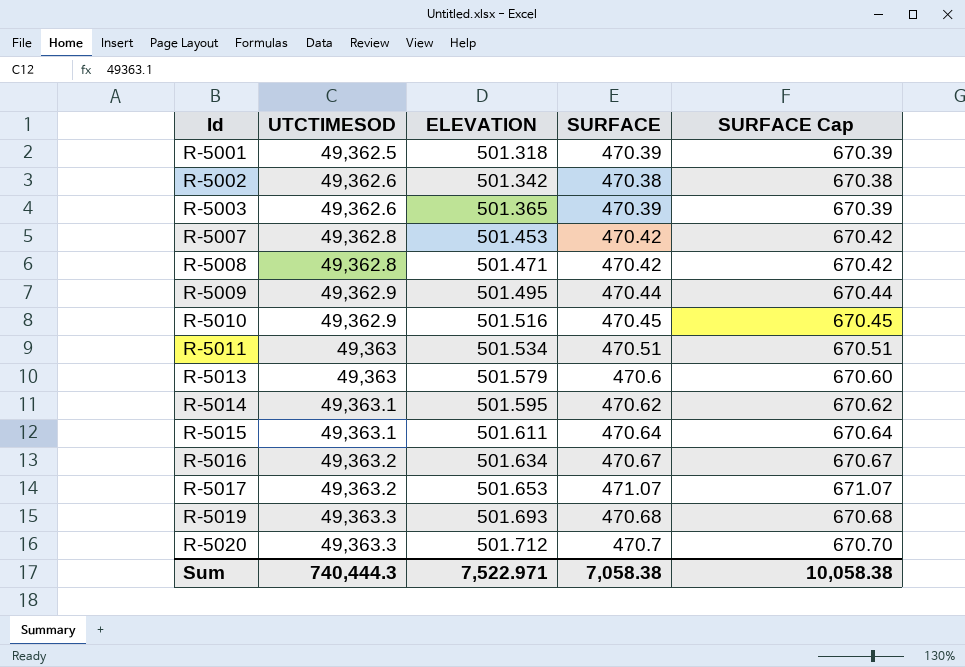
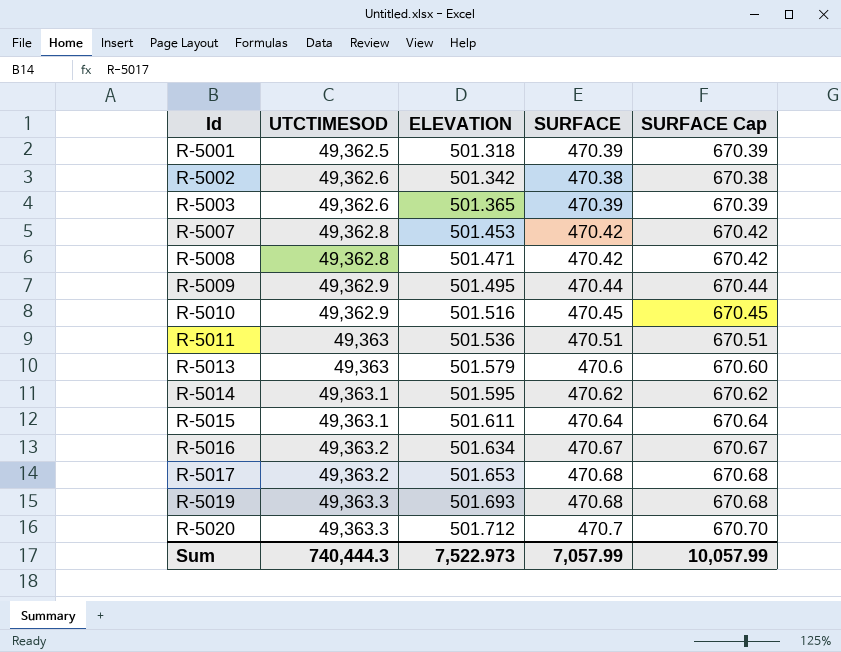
R-5011 | ELEVATION: 501.534 -> 501.536
R-5017 | SURFACE: 471.07 -> 470.68
R-5017 | SURFACE Cap: 671.07 -> 670.68
Sum | ELEVATION: 7,522.971 -> 7,522.973
Sum | SURFACE: 7,058.38 -> 7,057.99
Sum | SURFACE Cap: 10,058.38 -> 10,057.99

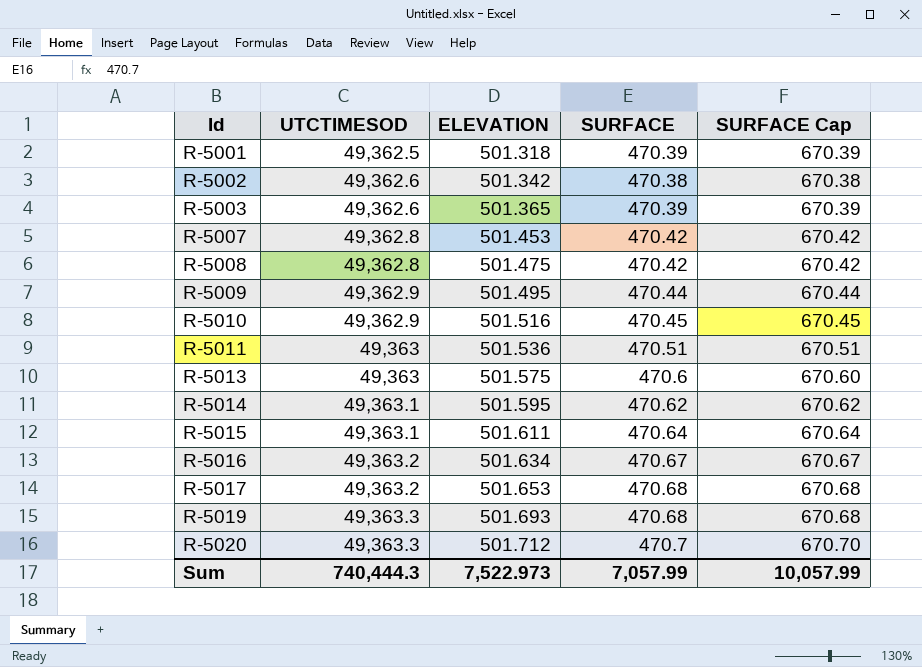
R-5008 | ELEVATION: 501.471 -> 501.475
R-5013 | ELEVATION: 501.579 -> 501.575

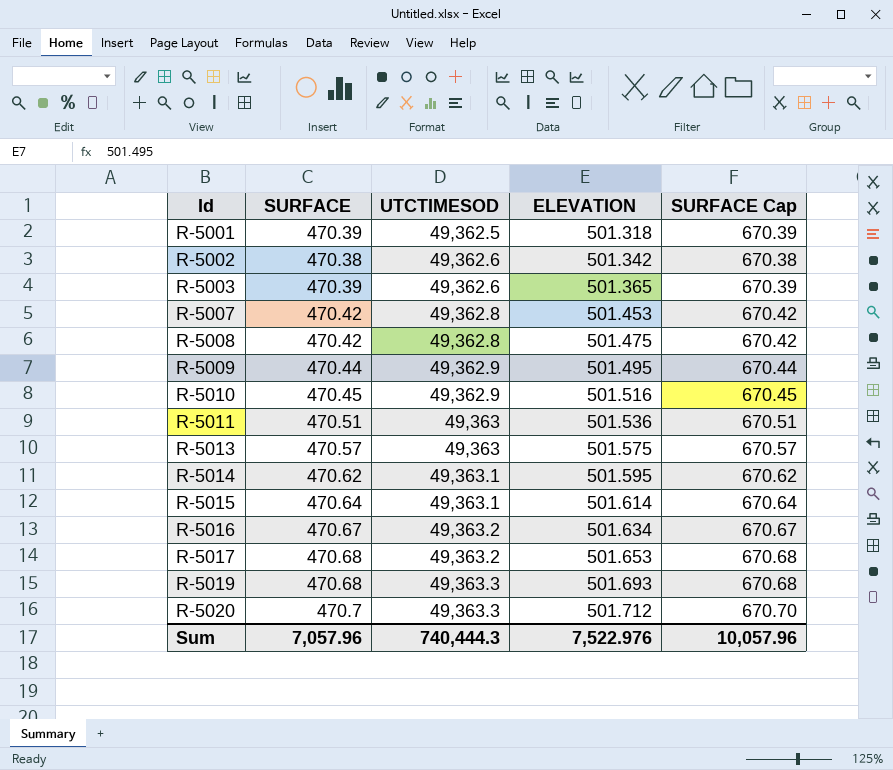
column SURFACE | position: 4 -> 2
R-5013 | SURFACE: 470.6 -> 470.57
R-5013 | SURFACE Cap: 670.60 -> 670.57
R-5015 | ELEVATION: 501.611 -> 501.614
Sum | SURFACE: 7,057.99 -> 7,057.96
Sum | ELEVATION: 7,522.973 -> 7,522.976
Sum | SURFACE Cap: 10,057.99 -> 10,057.96

